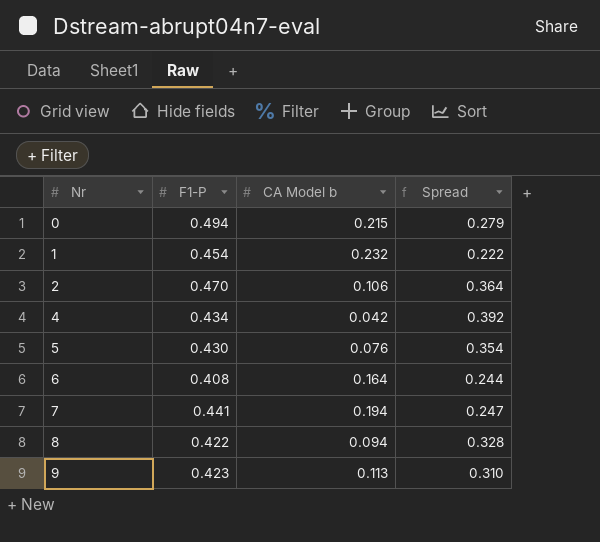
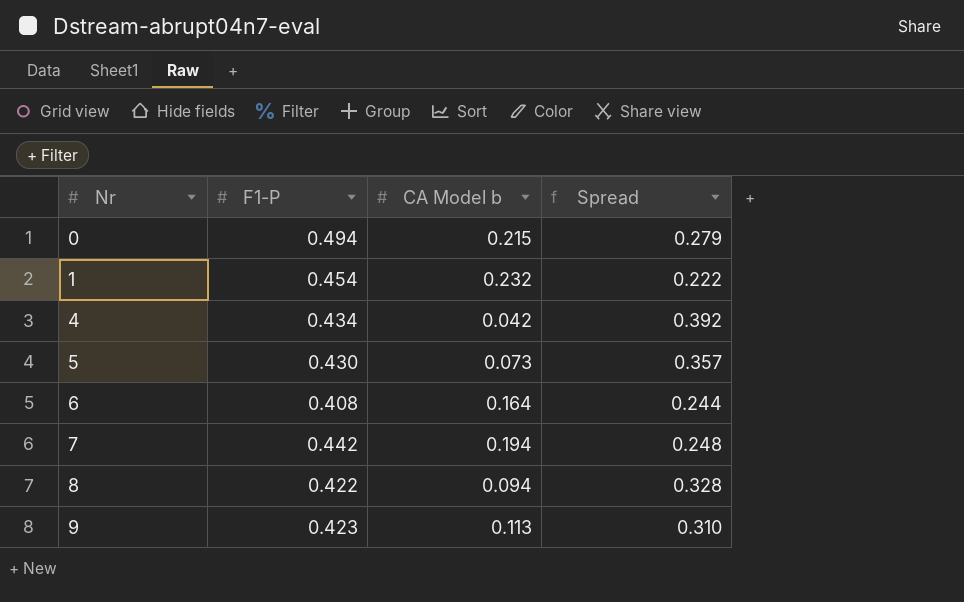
row 2: 0.470 | 0.106 | 0.364 -> none
5 | CA Model b: 0.076 -> 0.073
5 | Spread: 0.354 -> 0.357
7 | F1-P: 0.441 -> 0.442
7 | Spread: 0.247 -> 0.248

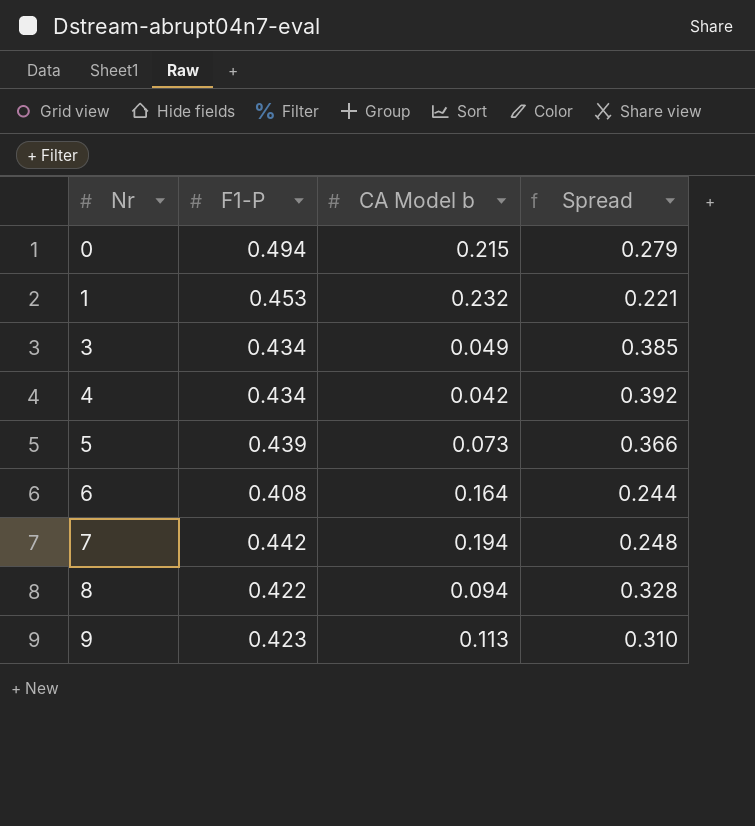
1 | F1-P: 0.454 -> 0.453
1 | Spread: 0.222 -> 0.221
row 3: none -> 0.434 | 0.049 | 0.385
5 | F1-P: 0.430 -> 0.439
5 | Spread: 0.357 -> 0.366

